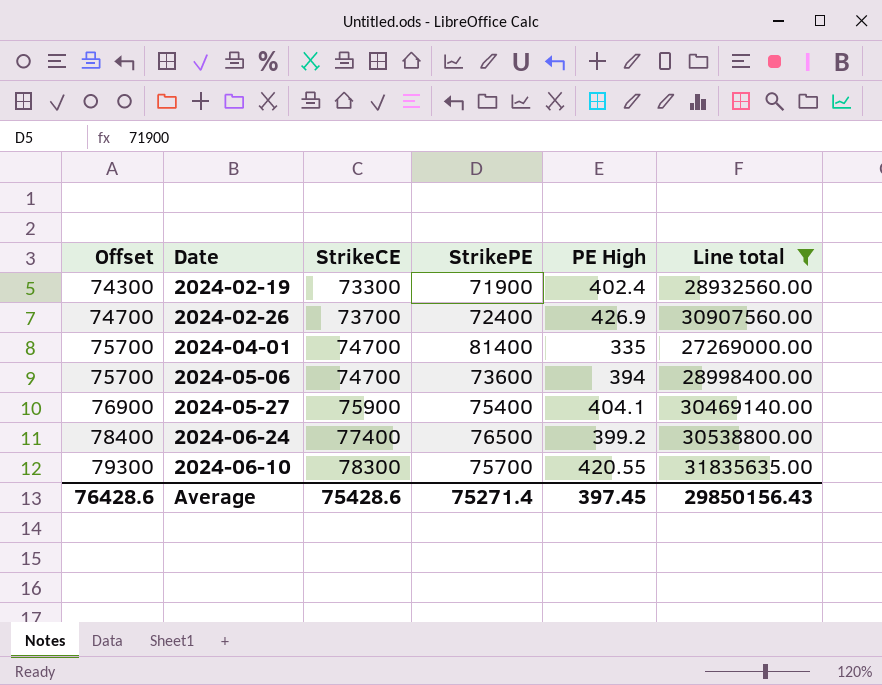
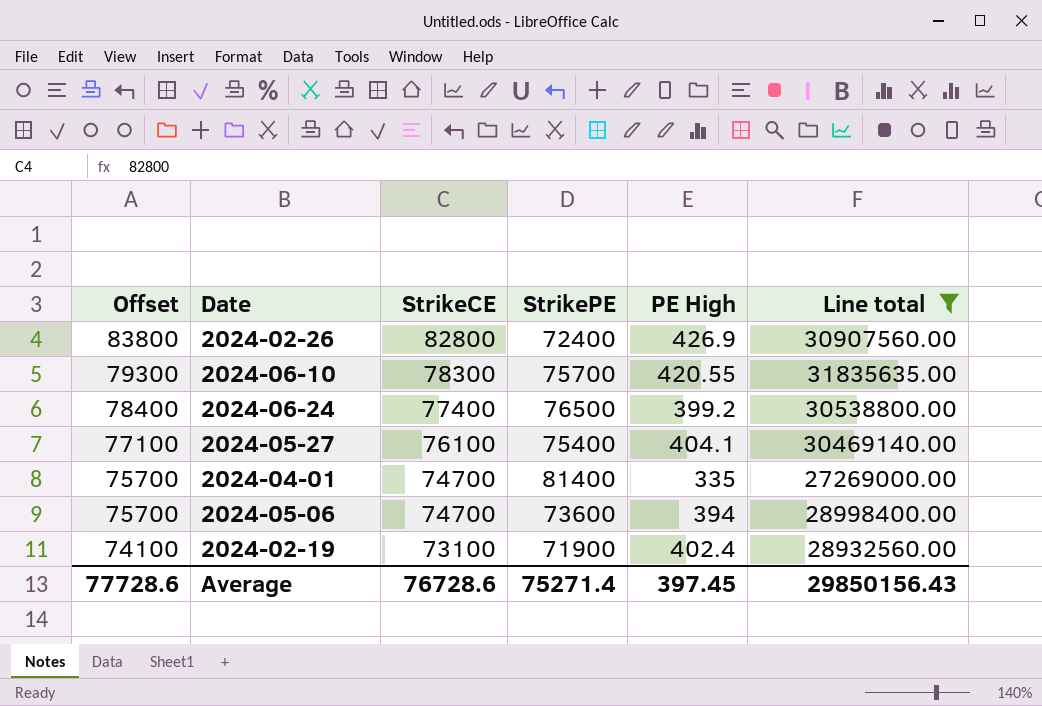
row order: Offset ascending -> Offset descending
2024-02-26 | Offset: 74700 -> 83800
2024-02-26 | StrikeCE: 73700 -> 82800
2024-05-27 | Offset: 76900 -> 77100
2024-05-27 | StrikeCE: 75900 -> 76100
2024-02-19 | Offset: 74300 -> 74100
2024-02-19 | StrikeCE: 73300 -> 73100
Average | Offset: 76428.6 -> 77728.6
Average | StrikeCE: 75428.6 -> 76728.6

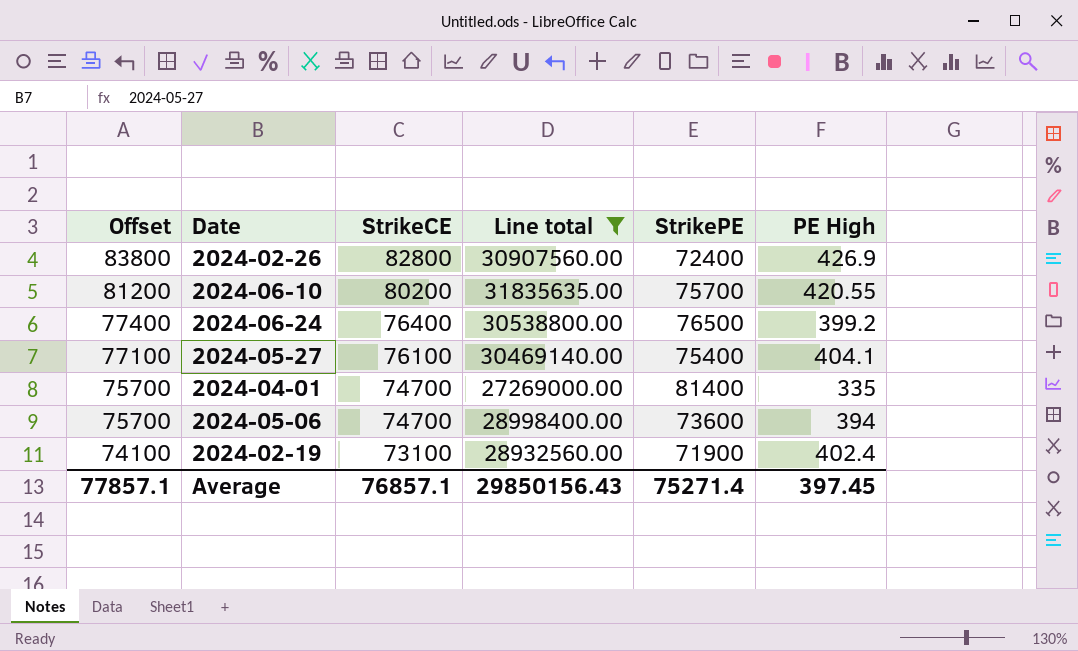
column Line total | position: 6 -> 4
2024-06-10 | Offset: 79300 -> 81200
2024-06-10 | StrikeCE: 78300 -> 80200
2024-06-24 | Offset: 78400 -> 77400
2024-06-24 | StrikeCE: 77400 -> 76400
Average | Offset: 77728.6 -> 77857.1
Average | StrikeCE: 76728.6 -> 76857.1

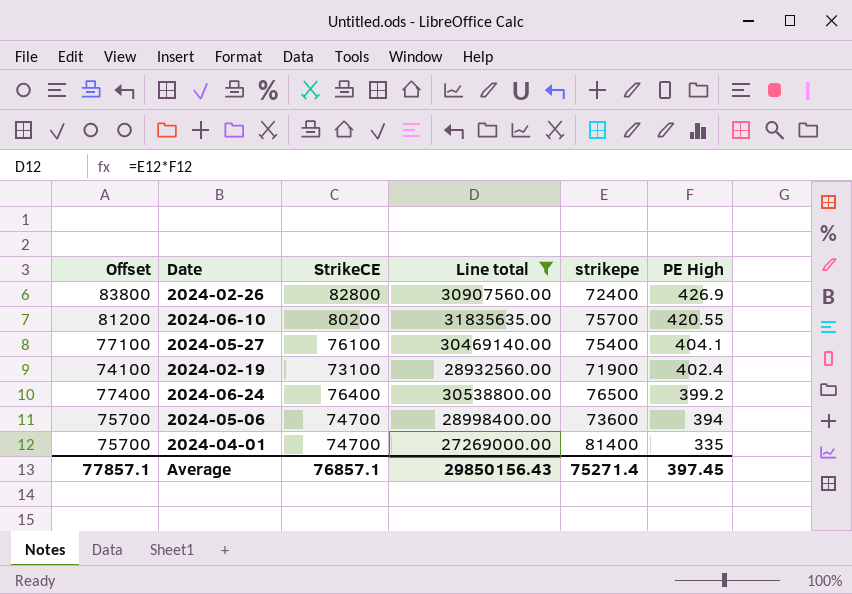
row order: Offset descending -> PE High descending
column name: StrikePE -> strikepe

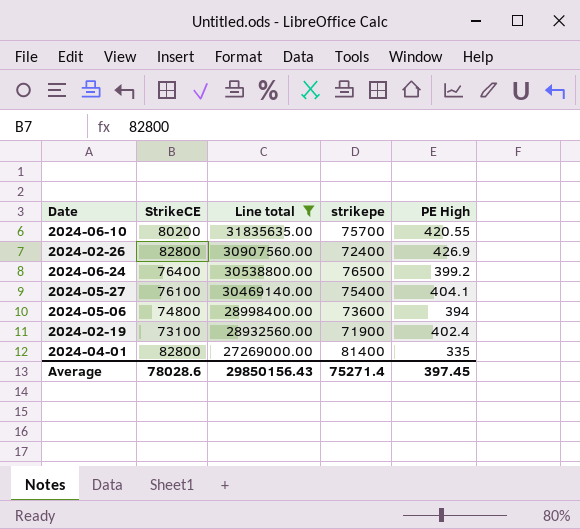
row order: PE High descending -> Line total descending
column Offset | formula: [StrikeCE] + 1000 -> none
2024-05-06 | StrikeCE: 74700 -> 74800
2024-04-01 | StrikeCE: 74700 -> 82800
Average | StrikeCE: 76857.1 -> 78028.6

